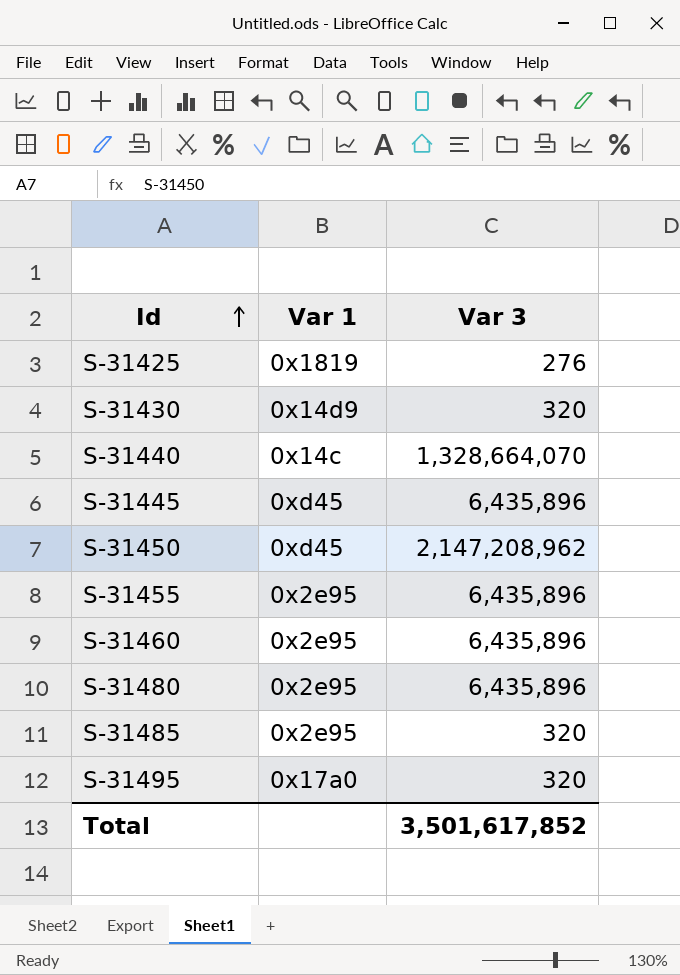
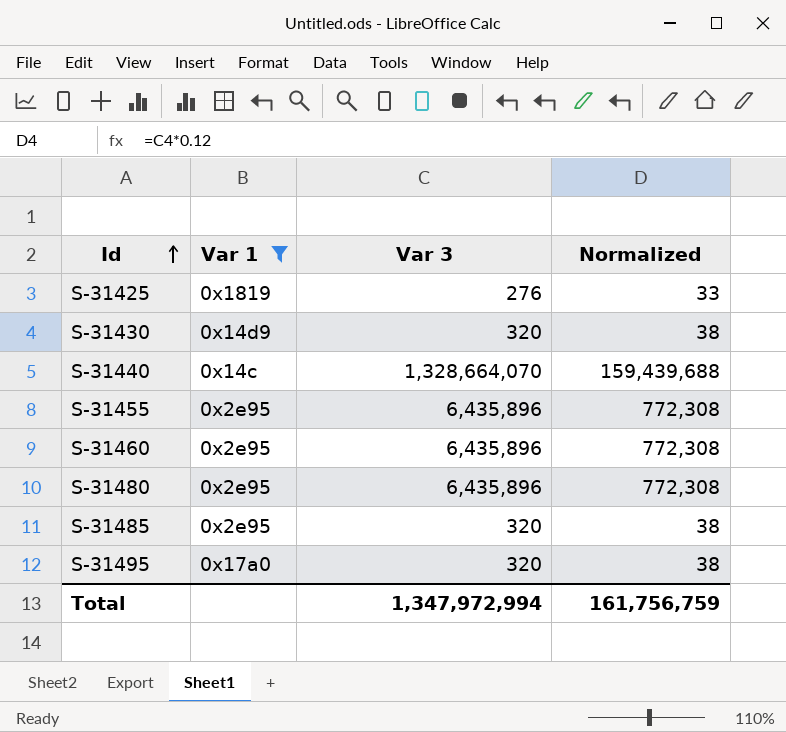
filter: none -> Var 1 != 0xd45
column Normalized | formula: none -> [Var 3] * 0.12
Total | Var 3: 3,501,617,852 -> 1,347,972,994

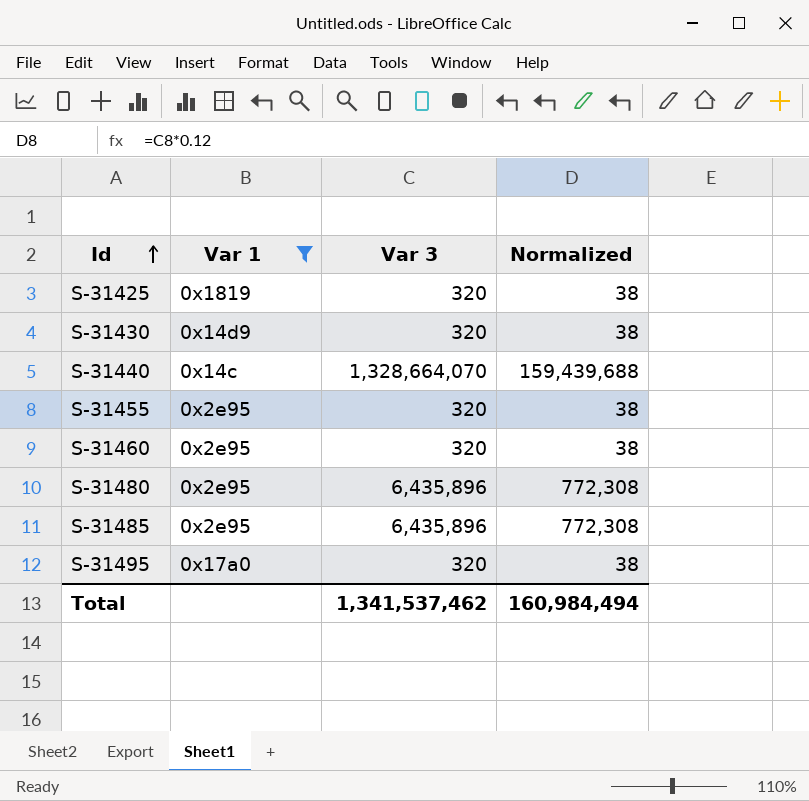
S-31425 | Var 3: 276 -> 320
S-31425 | Normalized: 33 -> 38
S-31455 | Var 3: 6,435,896 -> 320
S-31455 | Normalized: 772,308 -> 38
S-31460 | Var 3: 6,435,896 -> 320
S-31460 | Normalized: 772,308 -> 38
S-31485 | Var 3: 320 -> 6,435,896
S-31485 | Normalized: 38 -> 772,308
Total | Var 3: 1,347,972,994 -> 1,341,537,462
Total | Normalized: 161,756,759 -> 160,984,494

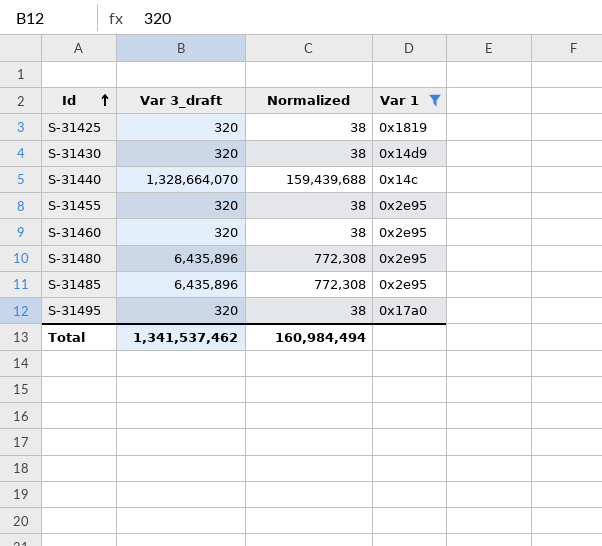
column name: Var 3 -> Var 3_draft
column Var 1 | position: 2 -> 4

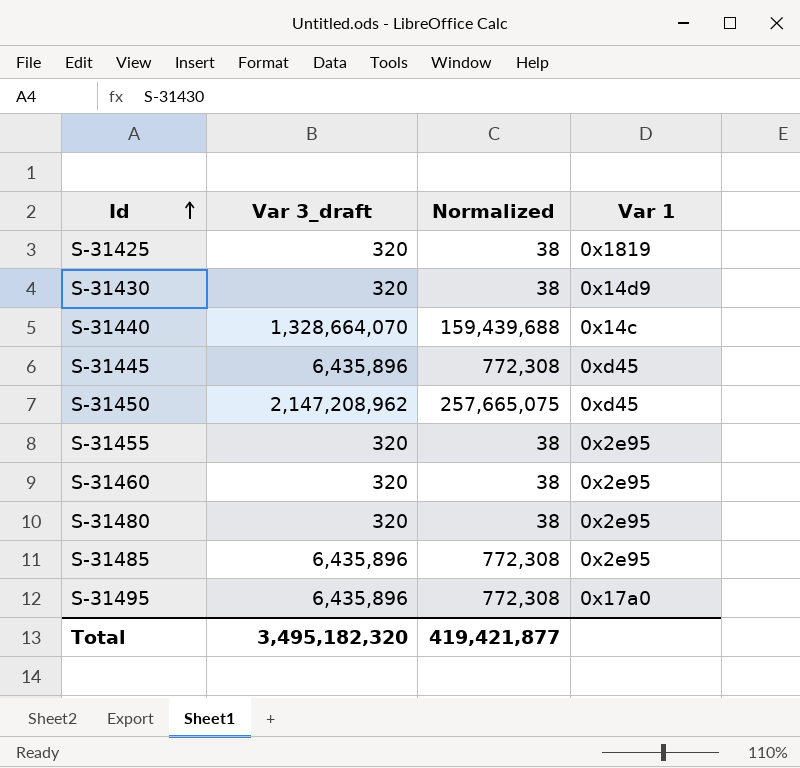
filter: Var 1 != 0xd45 -> none
S-31480 | Var 3_draft: 6,435,896 -> 320
S-31480 | Normalized: 772,308 -> 38
S-31495 | Var 3_draft: 320 -> 6,435,896
S-31495 | Normalized: 38 -> 772,308
Total | Var 3_draft: 1,341,537,462 -> 3,495,182,320
Total | Normalized: 160,984,494 -> 419,421,877

